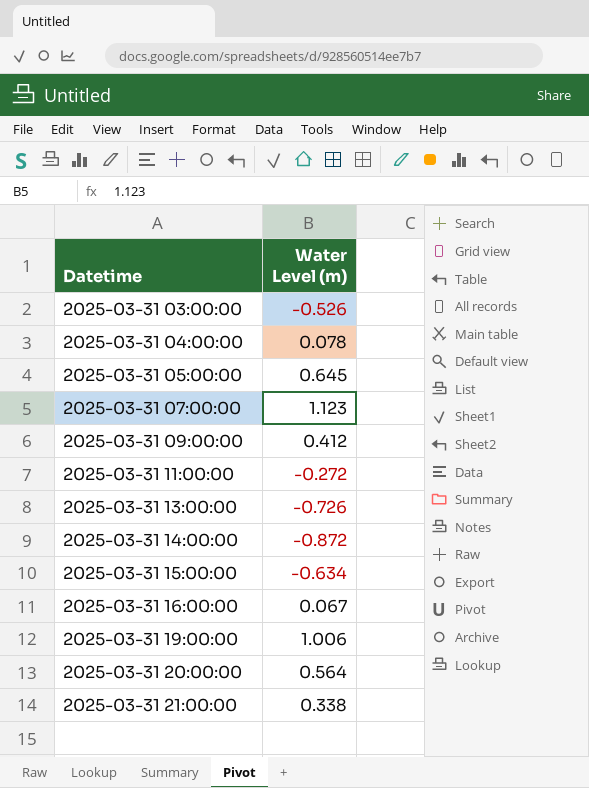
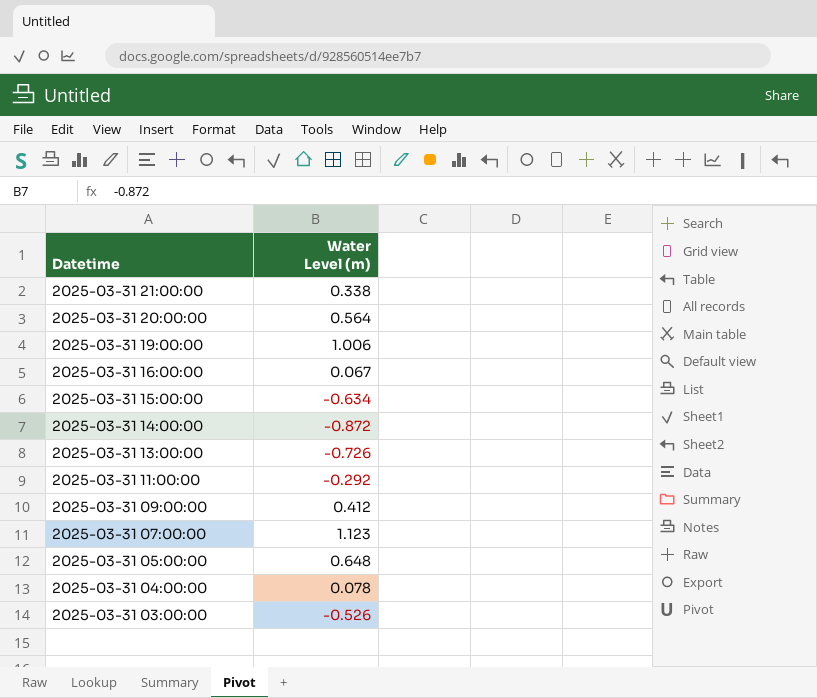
row order: Datetime ascending -> Datetime descending
2025-03-31 11:00:00 | Water Level (m): -0.272 -> -0.292
2025-03-31 05:00:00 | Water Level (m): 0.645 -> 0.648

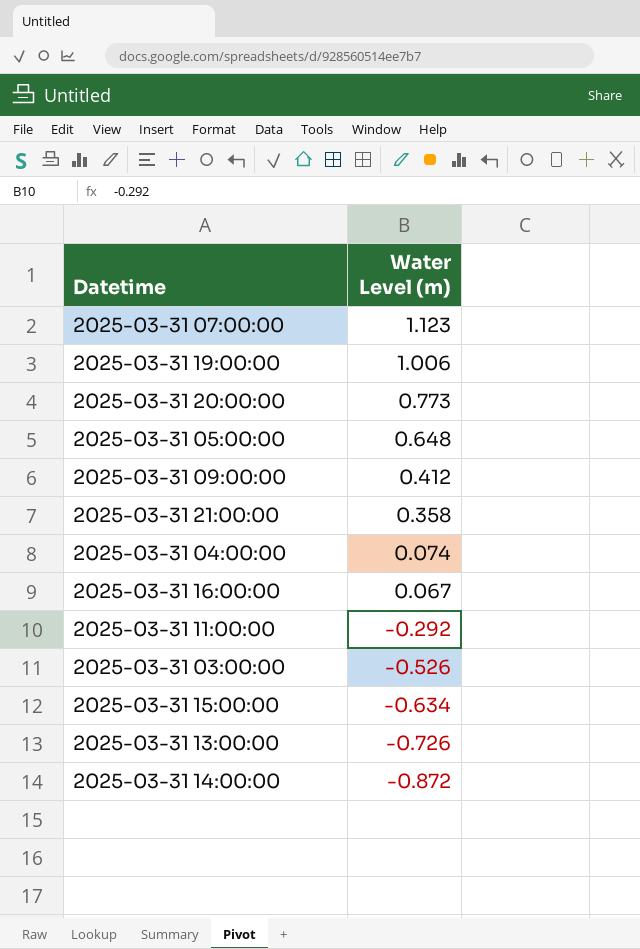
row order: Datetime descending -> Water Level (m) descending
2025-03-31 20:00:00 | Water Level (m): 0.564 -> 0.773
2025-03-31 21:00:00 | Water Level (m): 0.338 -> 0.358
2025-03-31 04:00:00 | Water Level (m): 0.078 -> 0.074

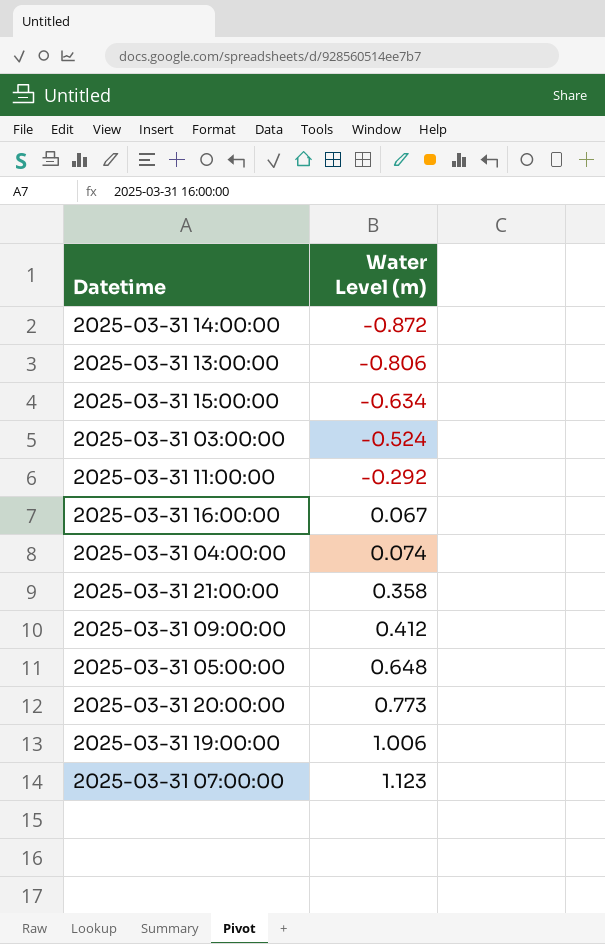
row order: Water Level (m) descending -> Water Level (m) ascending
2025-03-31 13:00:00 | Water Level (m): -0.726 -> -0.806
2025-03-31 03:00:00 | Water Level (m): -0.526 -> -0.524

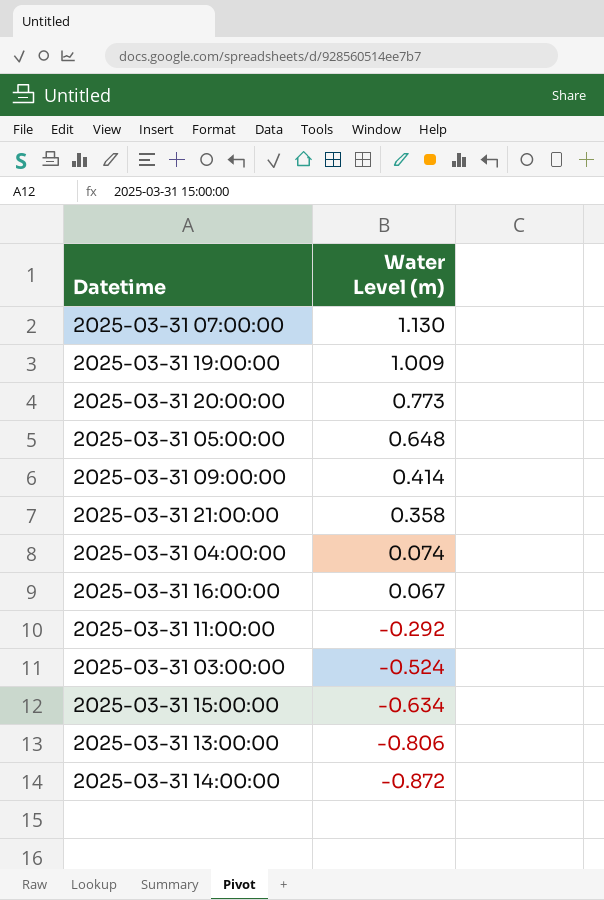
row order: Water Level (m) ascending -> Water Level (m) descending
2025-03-31 07:00:00 | Water Level (m): 1.123 -> 1.130
2025-03-31 19:00:00 | Water Level (m): 1.006 -> 1.009
2025-03-31 09:00:00 | Water Level (m): 0.412 -> 0.414

